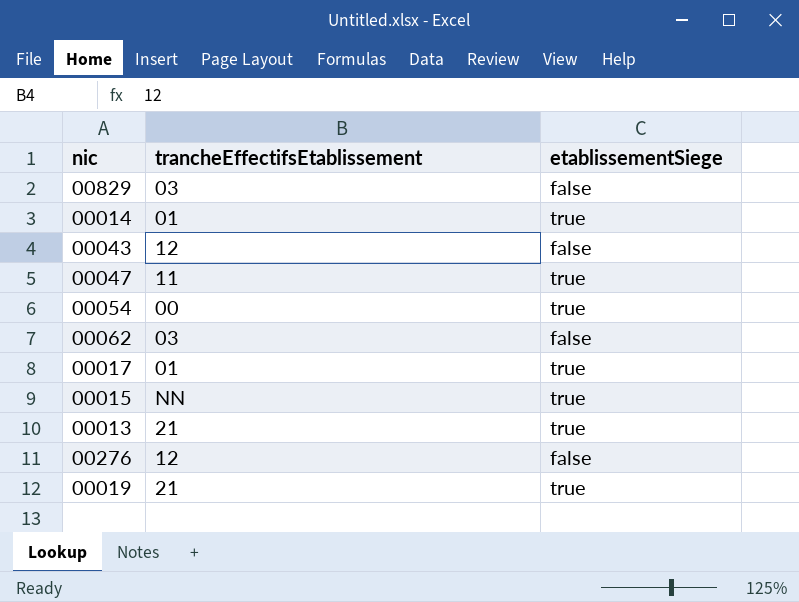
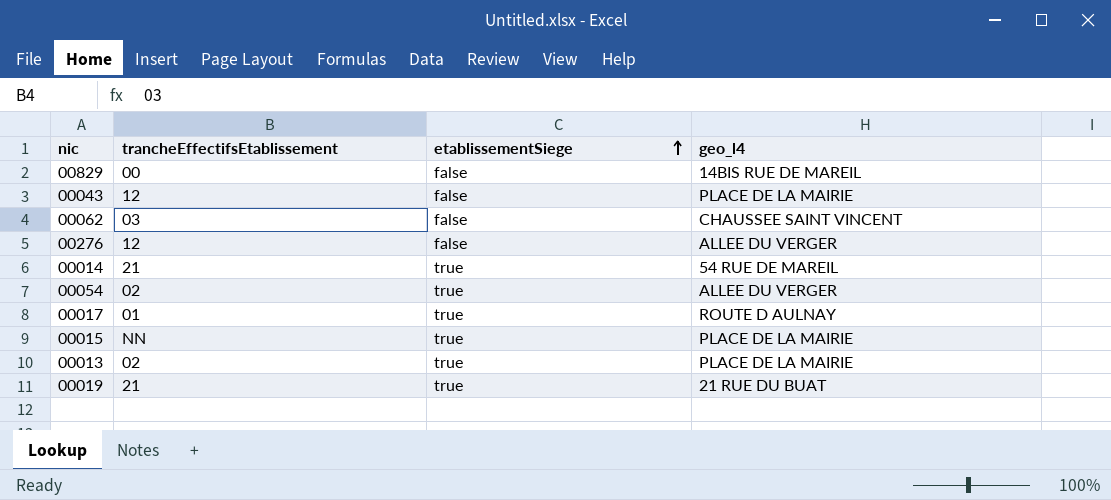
row order: none -> etablissementSiege ascending
column geo_l4 | position: none -> 4
row 00047: 11 | true -> none
00829 | trancheEffectifsEtablissement: 03 -> 00
00014 | trancheEffectifsEtablissement: 01 -> 21
00054 | trancheEffectifsEtablissement: 00 -> 02
00013 | trancheEffectifsEtablissement: 21 -> 02

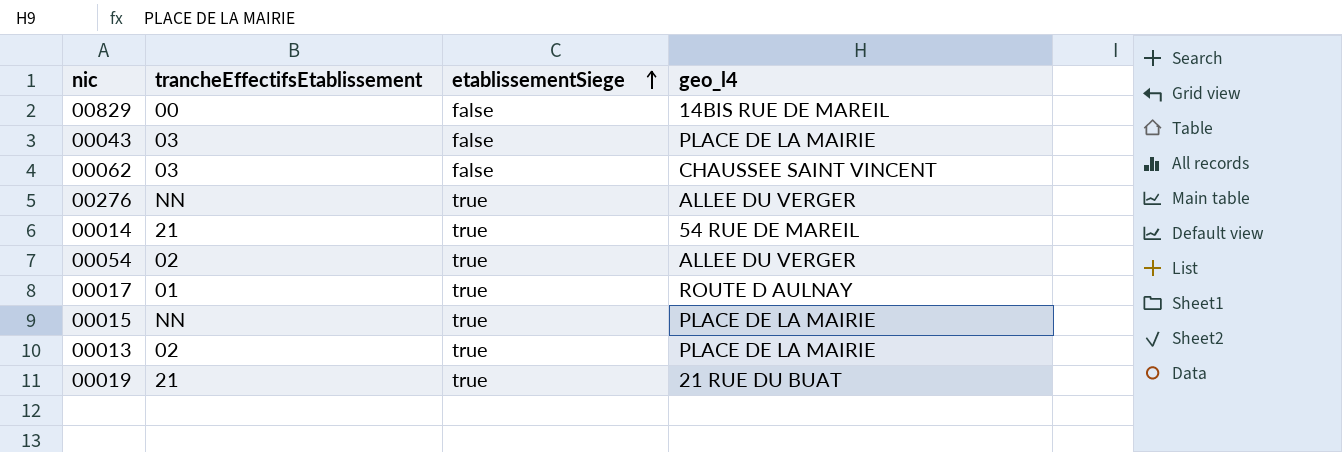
00043 | trancheEffectifsEtablissement: 12 -> 03
00276 | trancheEffectifsEtablissement: 12 -> NN
00276 | etablissementSiege: false -> true

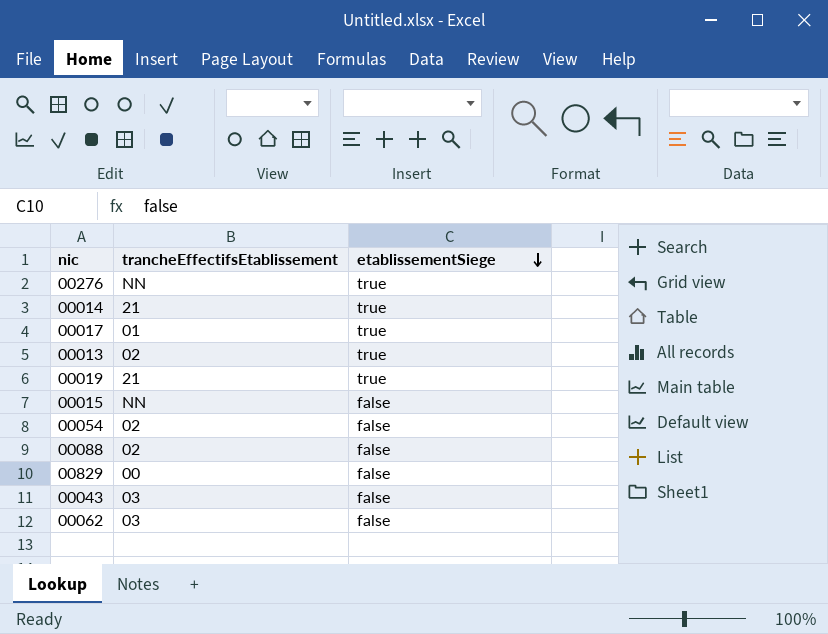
row order: etablissementSiege ascending -> etablissementSiege descending
column geo_l4 | position: 4 -> none
00015 | etablissementSiege: true -> false
00054 | etablissementSiege: true -> false
row 00088: none -> 02 | false

